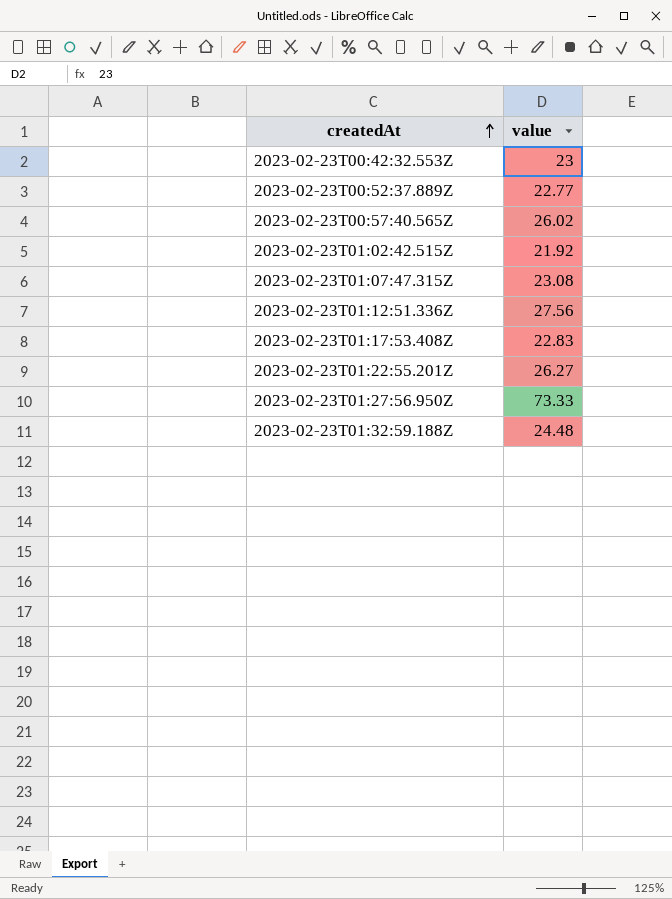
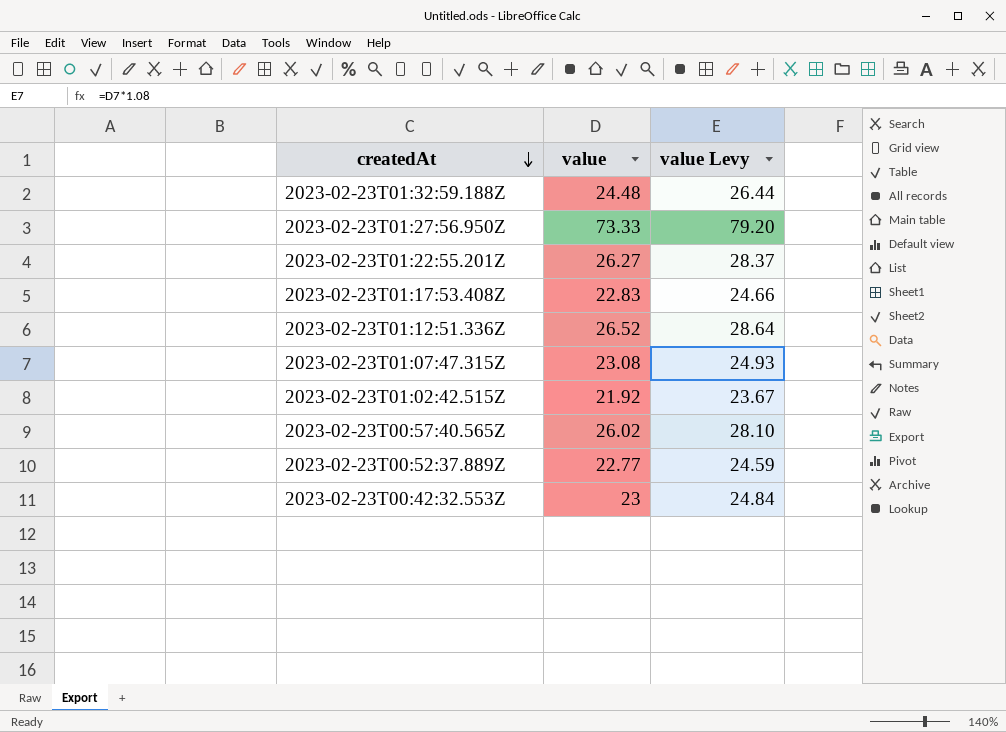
row order: createdAt ascending -> createdAt descending
column value Levy | formula: none -> [value] * 1.08
2023-02-23T01:12:51.336Z | value: 27.56 -> 26.52

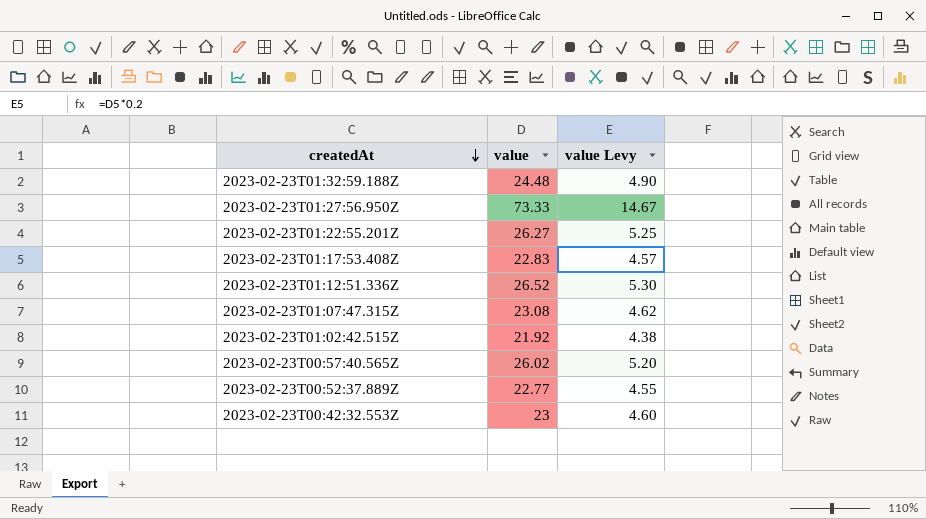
column value Levy | formula: [value] * 1.08 -> [value] * 0.2

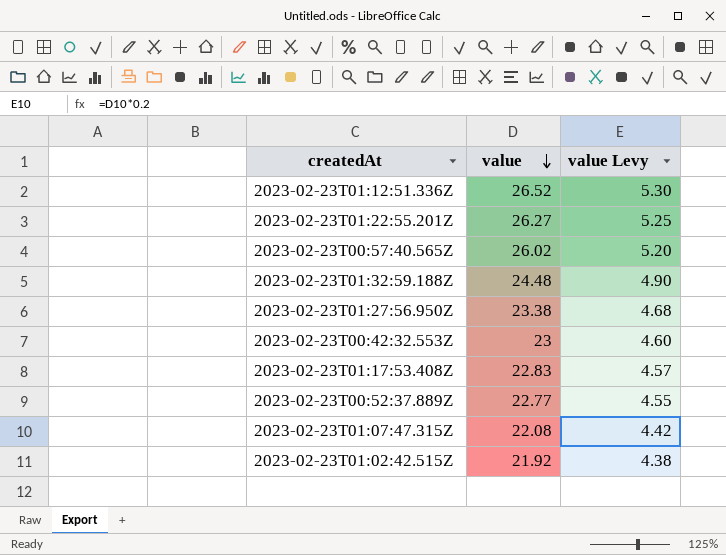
row order: createdAt descending -> value descending
2023-02-23T01:27:56.950Z | value: 73.33 -> 23.38
2023-02-23T01:27:56.950Z | value Levy: 14.67 -> 4.68
2023-02-23T01:07:47.315Z | value: 23.08 -> 22.08
2023-02-23T01:07:47.315Z | value Levy: 4.62 -> 4.42

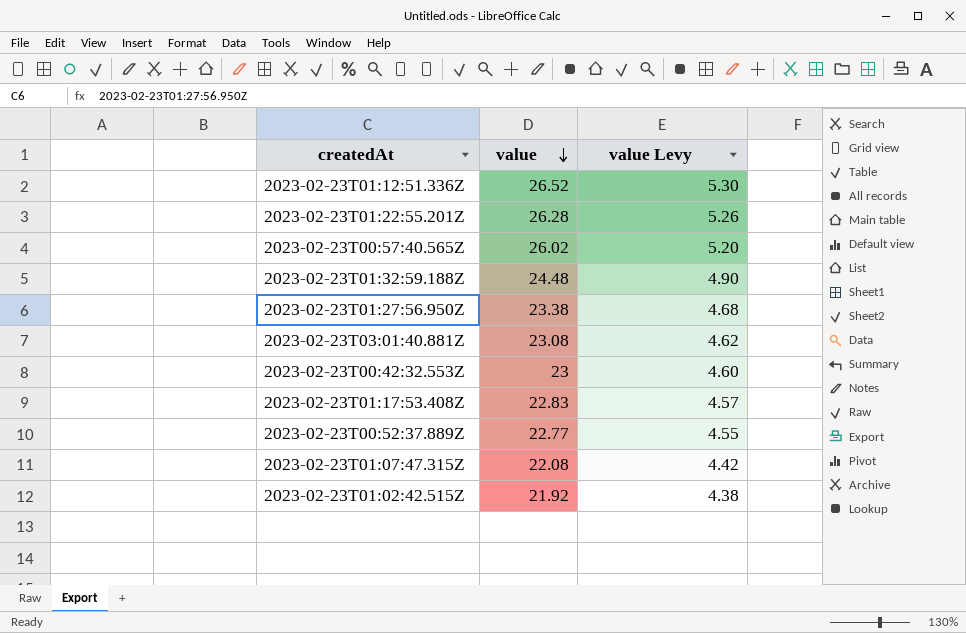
2023-02-23T01:22:55.201Z | value: 26.27 -> 26.28
2023-02-23T01:22:55.201Z | value Levy: 5.25 -> 5.26
row 2023-02-23T03:01:40.881Z: none -> 23.08 | 4.62

